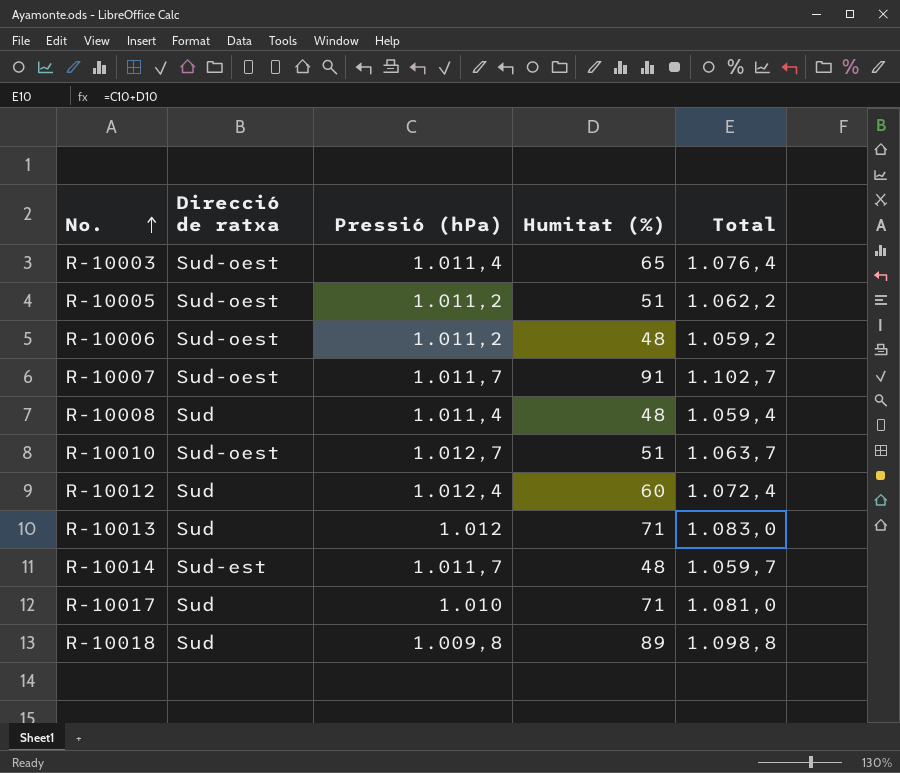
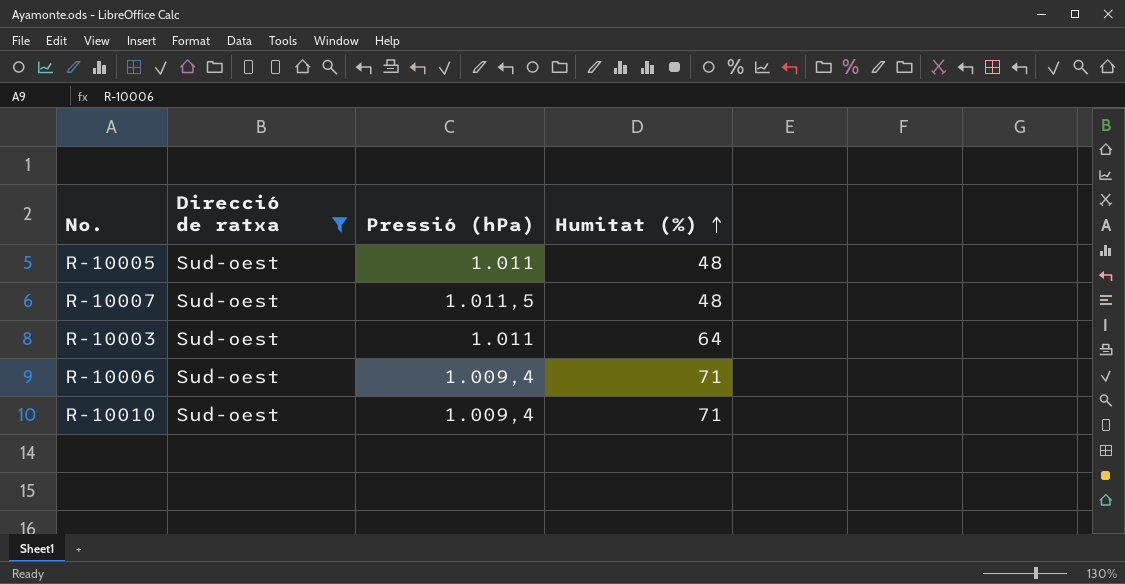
filter: none -> Direcció de ratxa = Sud-oest
row order: No. ascending -> Humitat (%) ascending
column Total | formula: [Pressió (hPa)] + [Humitat (%)] -> none
R-10005 | Pressió (hPa): 1.011,2 -> 1.011
R-10005 | Humitat (%): 51 -> 48
R-10007 | Pressió (hPa): 1.011,7 -> 1.011,5
R-10007 | Humitat (%): 91 -> 48
R-10003 | Pressió (hPa): 1.011,4 -> 1.011
R-10003 | Humitat (%): 65 -> 64
R-10006 | Pressió (hPa): 1.011,2 -> 1.009,4
R-10006 | Humitat (%): 48 -> 71
R-10010 | Pressió (hPa): 1.012,7 -> 1.009,4
R-10010 | Humitat (%): 51 -> 71

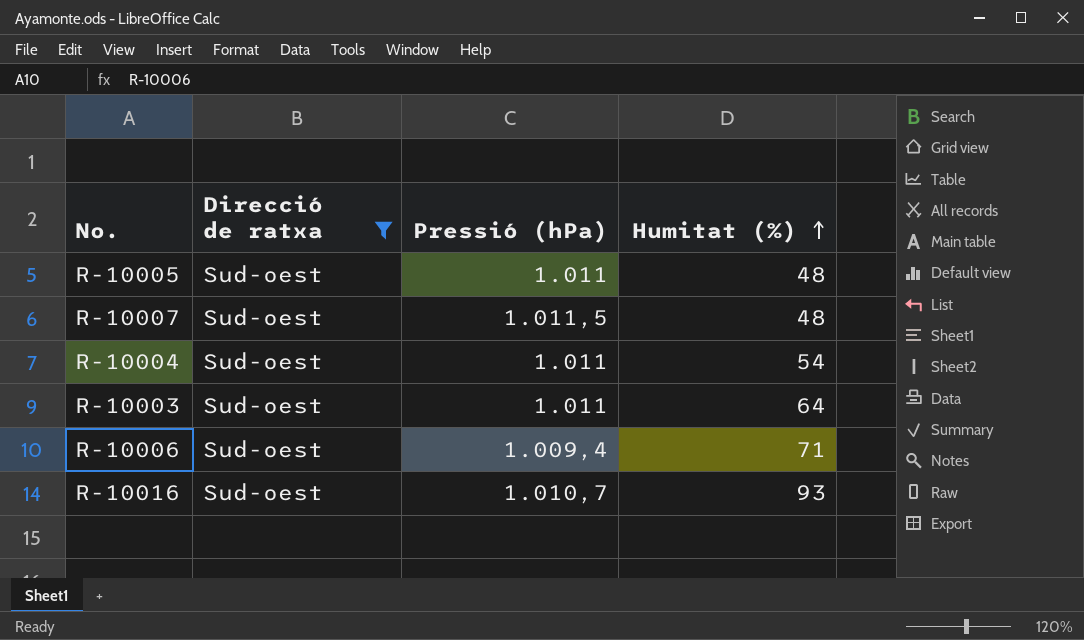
row R-10010: Sud-oest | 1.009,4 | 71 -> none
row R-10004: none -> Sud-oest | 1.011 | 54
row R-10016: none -> Sud-oest | 1.010,7 | 93

